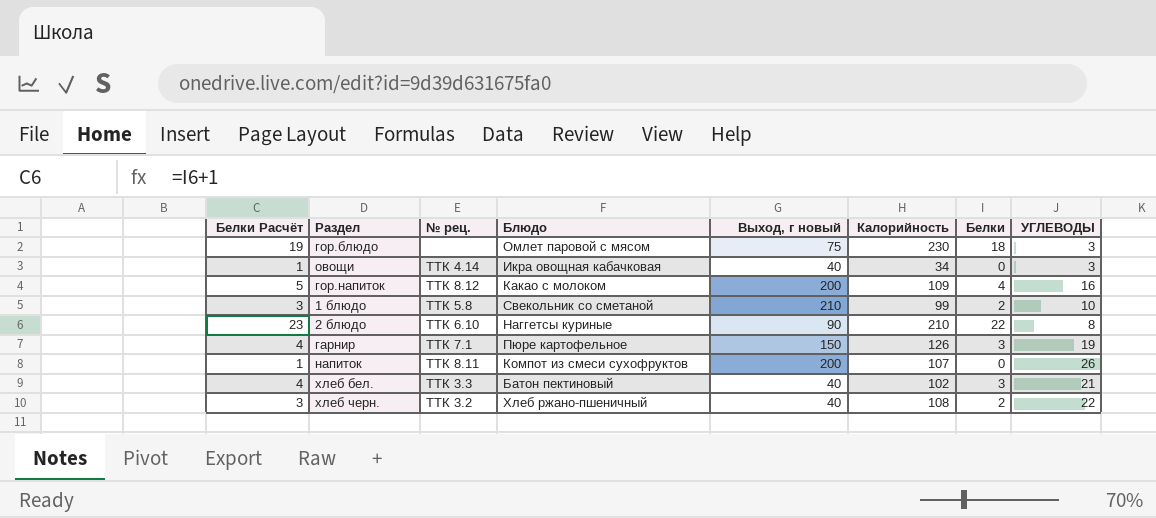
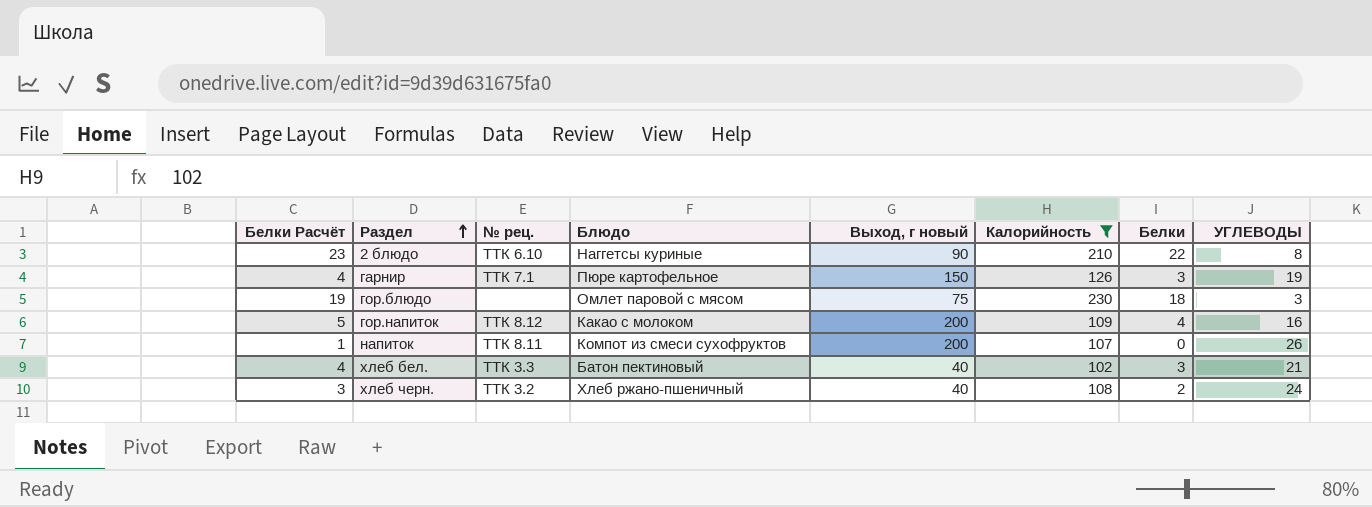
filter: none -> Калорийность >= 102
row order: none -> Раздел ascending
хлеб черн. | УГЛЕВОДЫ: 22 -> 24

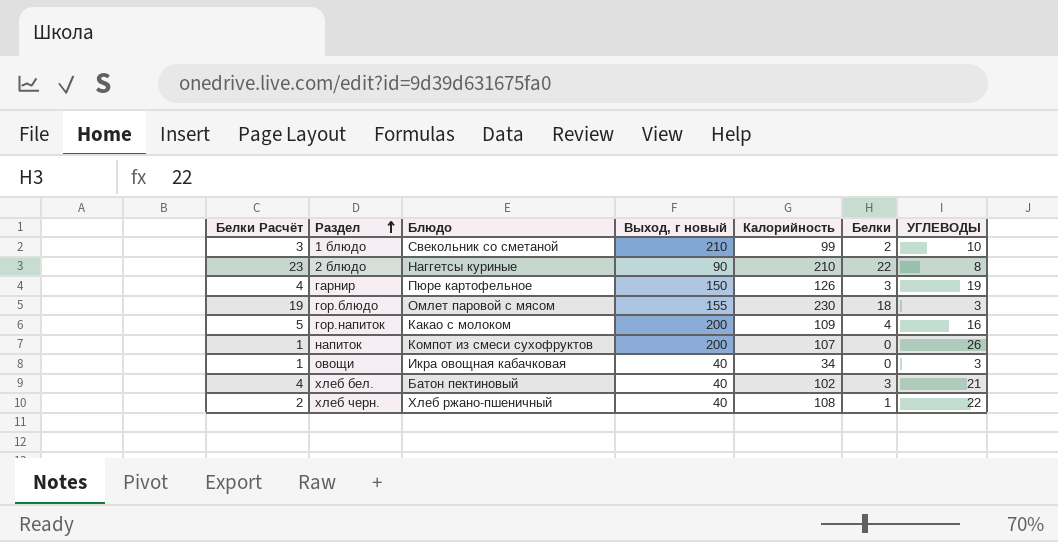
filter: Калорийность >= 102 -> none
column № рец. | position: 3 -> none
гор.блюдо | Выход, г новый: 75 -> 155
хлеб черн. | Белки Расчёт: 3 -> 2
хлеб черн. | Белки: 2 -> 1
хлеб черн. | УГЛЕВОДЫ: 24 -> 22

